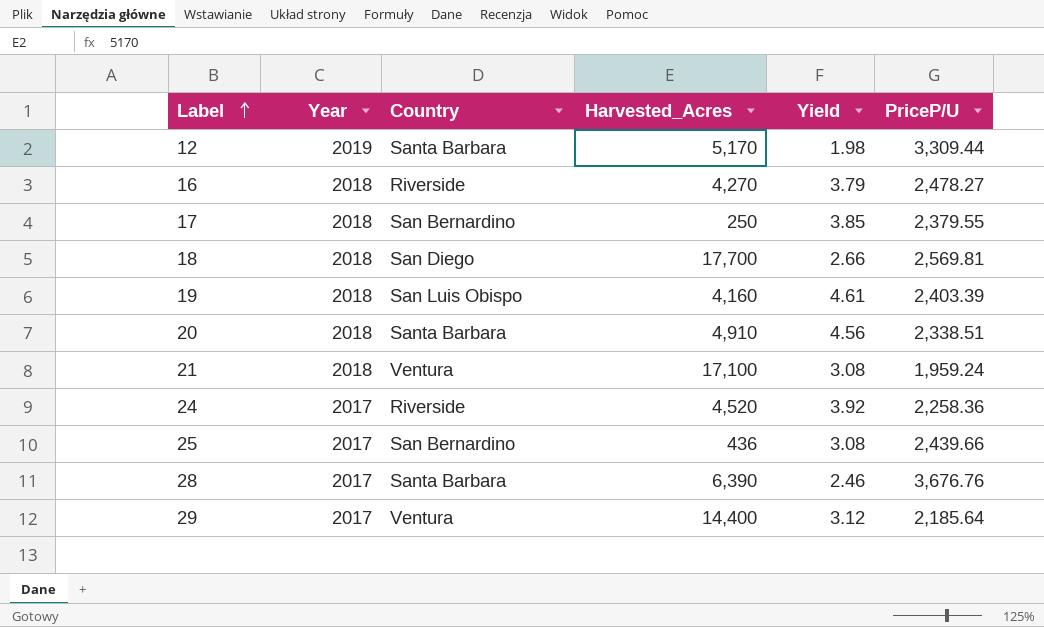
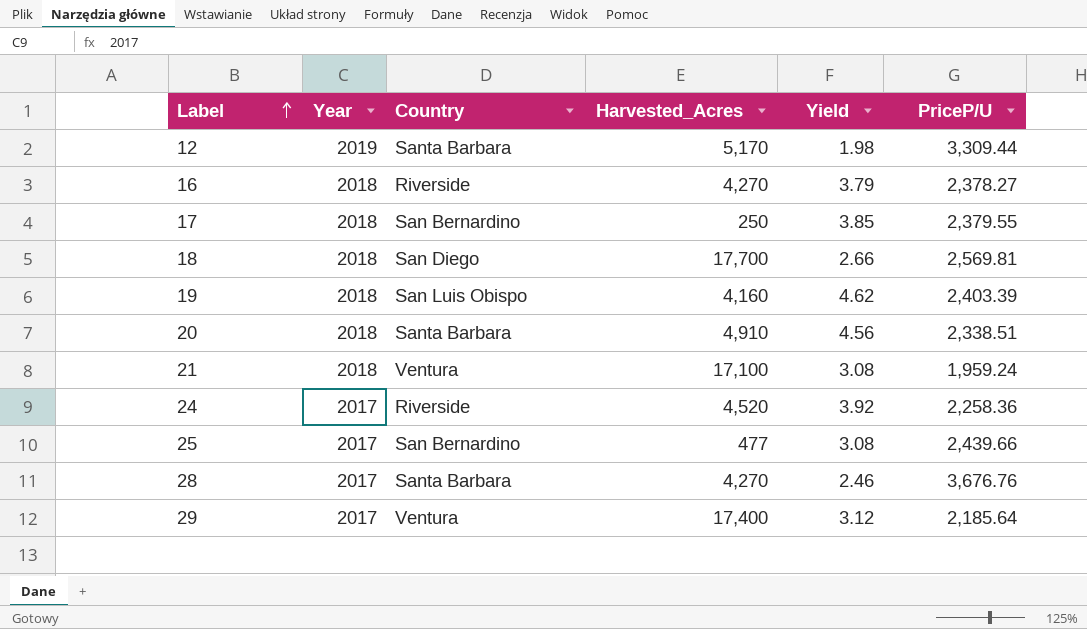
16 | PriceP/U: 2,478.27 -> 2,378.27
19 | Yield: 4.61 -> 4.62
25 | Harvested_Acres: 436 -> 477
28 | Harvested_Acres: 6,390 -> 4,270
29 | Harvested_Acres: 14,400 -> 17,400

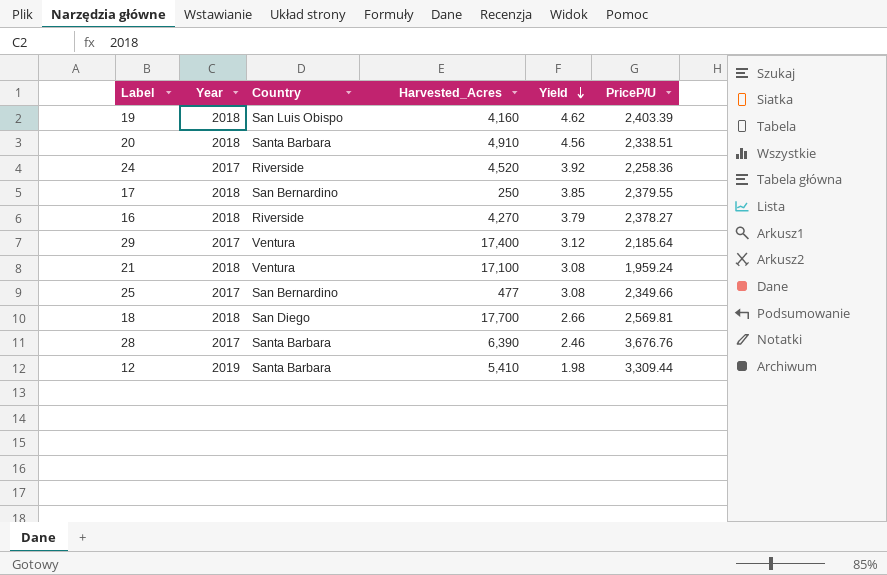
row order: Label ascending -> Yield descending
25 | PriceP/U: 2,439.66 -> 2,349.66
28 | Harvested_Acres: 4,270 -> 6,390
12 | Harvested_Acres: 5,170 -> 5,410

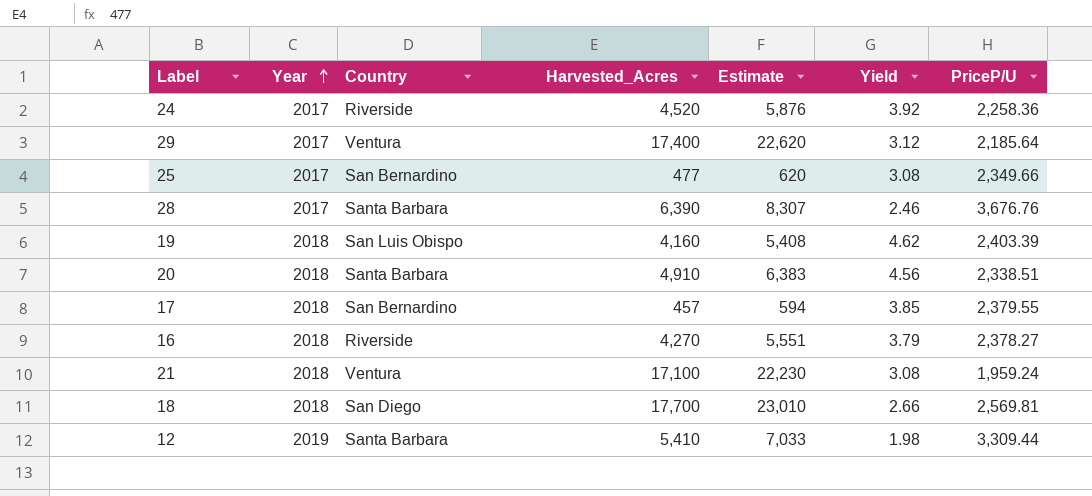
row order: Yield descending -> Year ascending
column Estimate | formula: none -> [Harvested_Acres] * 1.3
17 | Harvested_Acres: 250 -> 457

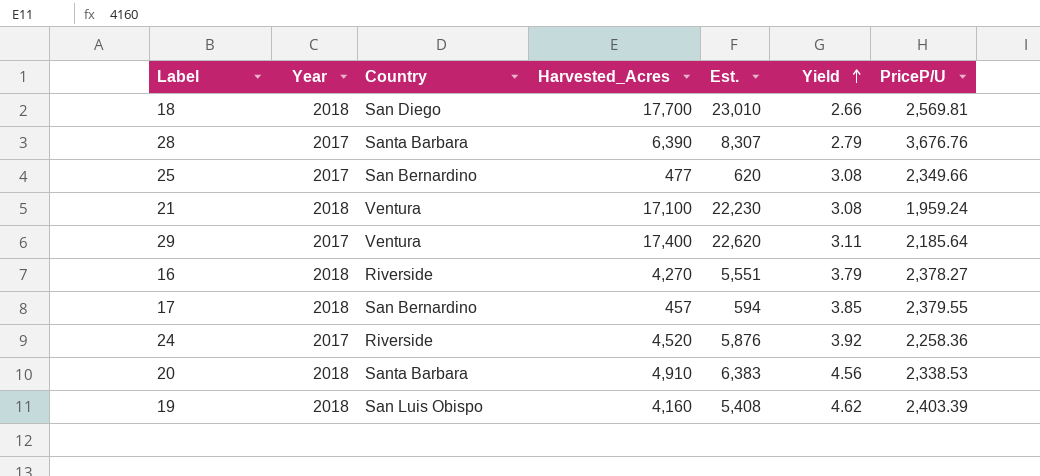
row order: Year ascending -> Yield ascending
column name: Estimate -> Est.
row 12: 2019 | Santa Barbara | 5,410 | 7,033 | 1.98 | 3,309.44 -> none
28 | Yield: 2.46 -> 2.79
29 | Yield: 3.12 -> 3.11
20 | PriceP/U: 2,338.51 -> 2,338.53

